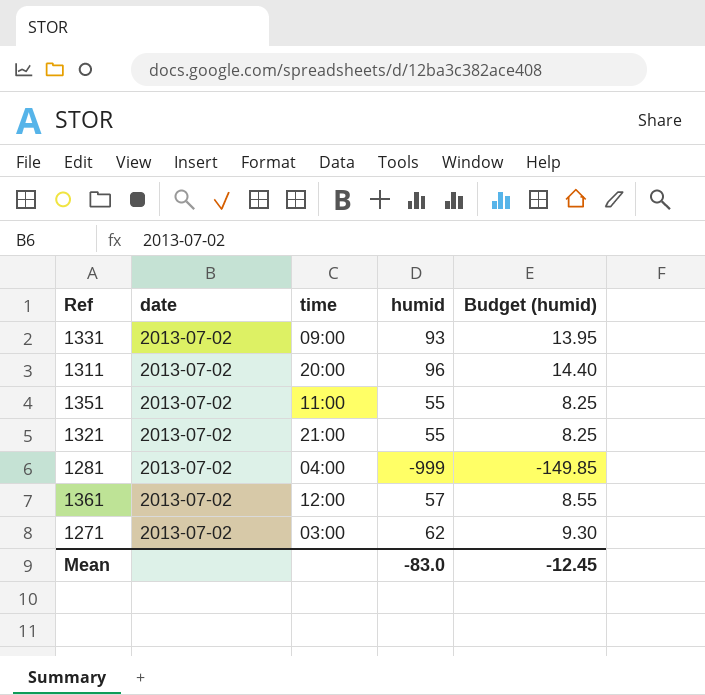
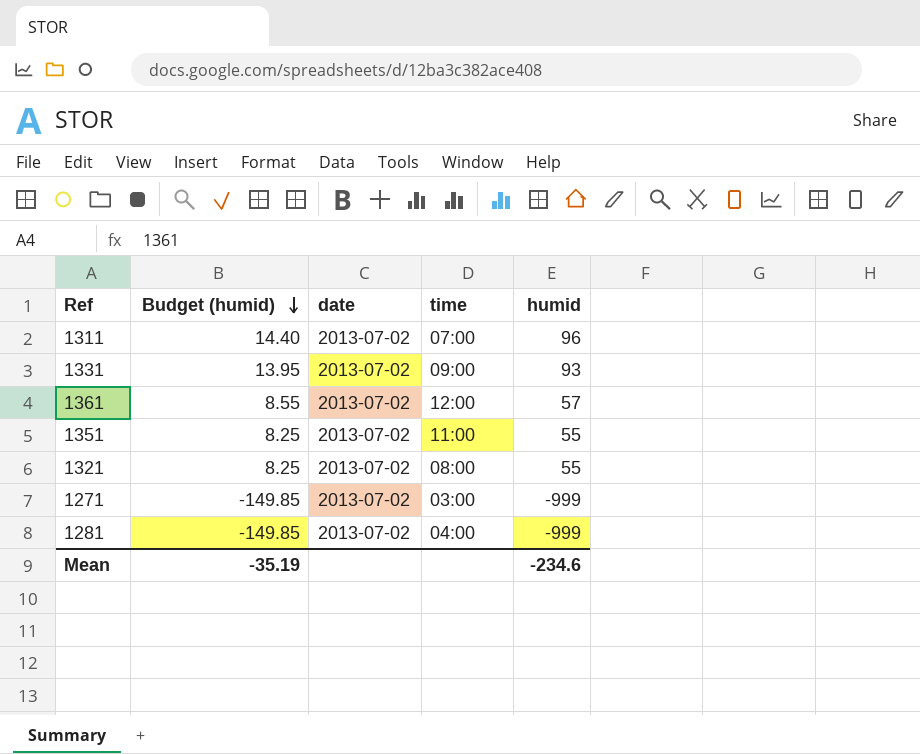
row order: none -> Budget (humid) descending
column Budget (humid) | position: 5 -> 2
1311 | time: 20:00 -> 07:00
1321 | time: 21:00 -> 08:00
1271 | Budget (humid): 9.30 -> -149.85
1271 | humid: 62 -> -999
Mean | Budget (humid): -12.45 -> -35.19
Mean | humid: -83.0 -> -234.6

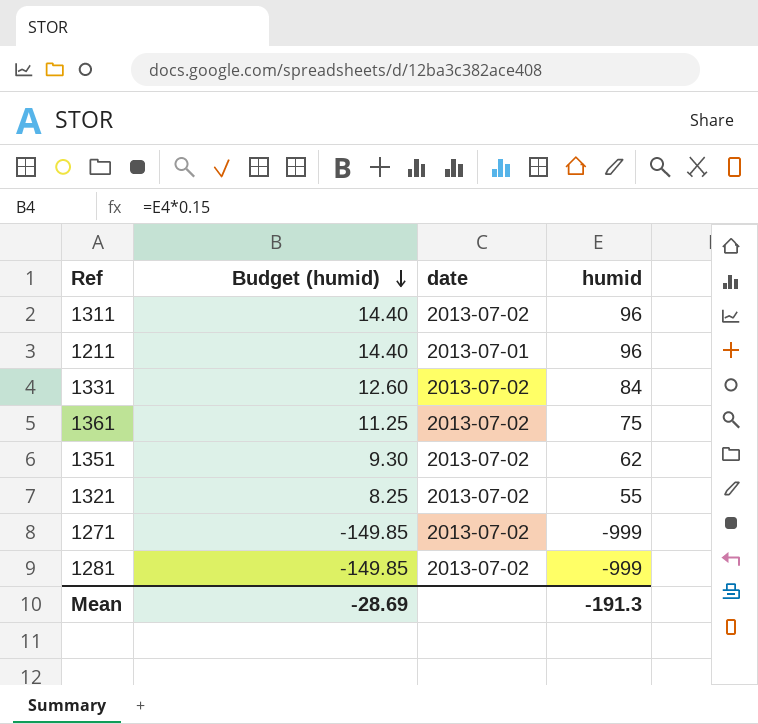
column time | position: 4 -> none
row 1211: none -> 14.40 | 2013-07-01 | 96
1331 | Budget (humid): 13.95 -> 12.60
1331 | humid: 93 -> 84
1361 | Budget (humid): 8.55 -> 11.25
1361 | humid: 57 -> 75
1351 | Budget (humid): 8.25 -> 9.30
1351 | humid: 55 -> 62
Mean | Budget (humid): -35.19 -> -28.69
Mean | humid: -234.6 -> -191.3

